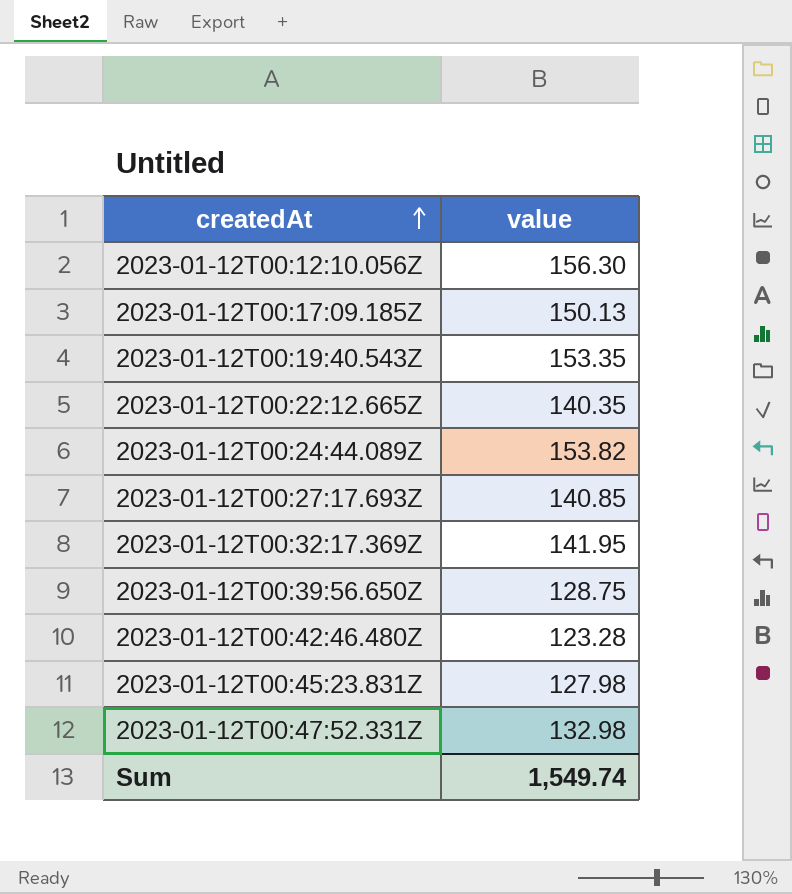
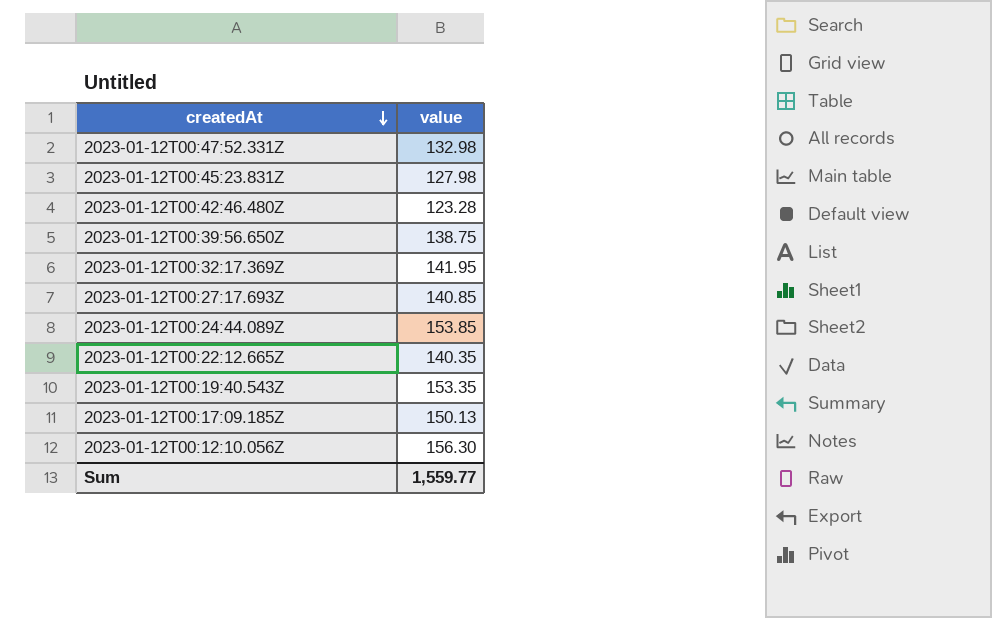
row order: createdAt ascending -> createdAt descending
2023-01-12T00:39:56.650Z | value: 128.75 -> 138.75
2023-01-12T00:24:44.089Z | value: 153.82 -> 153.85
Sum | value: 1,549.74 -> 1,559.77

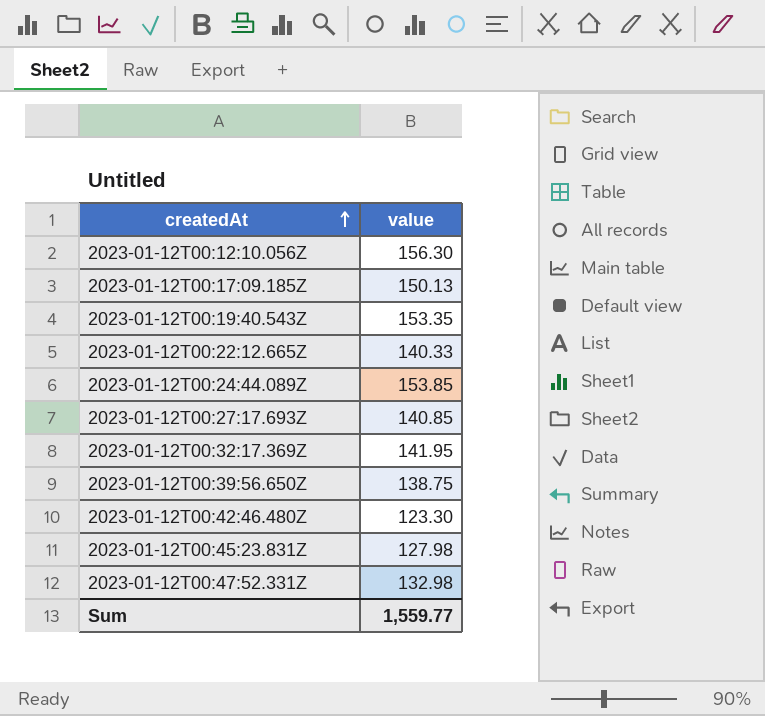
row order: createdAt descending -> createdAt ascending
2023-01-12T00:22:12.665Z | value: 140.35 -> 140.33
2023-01-12T00:42:46.480Z | value: 123.28 -> 123.30

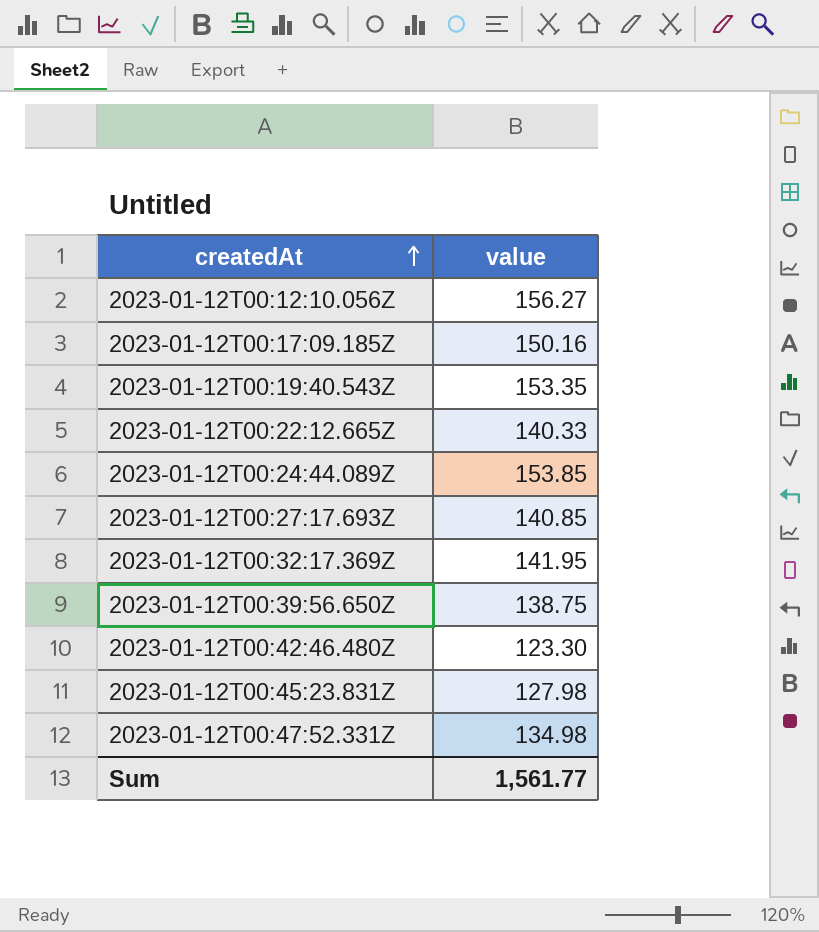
2023-01-12T00:12:10.056Z | value: 156.30 -> 156.27
2023-01-12T00:17:09.185Z | value: 150.13 -> 150.16
2023-01-12T00:47:52.331Z | value: 132.98 -> 134.98
Sum | value: 1,559.77 -> 1,561.77

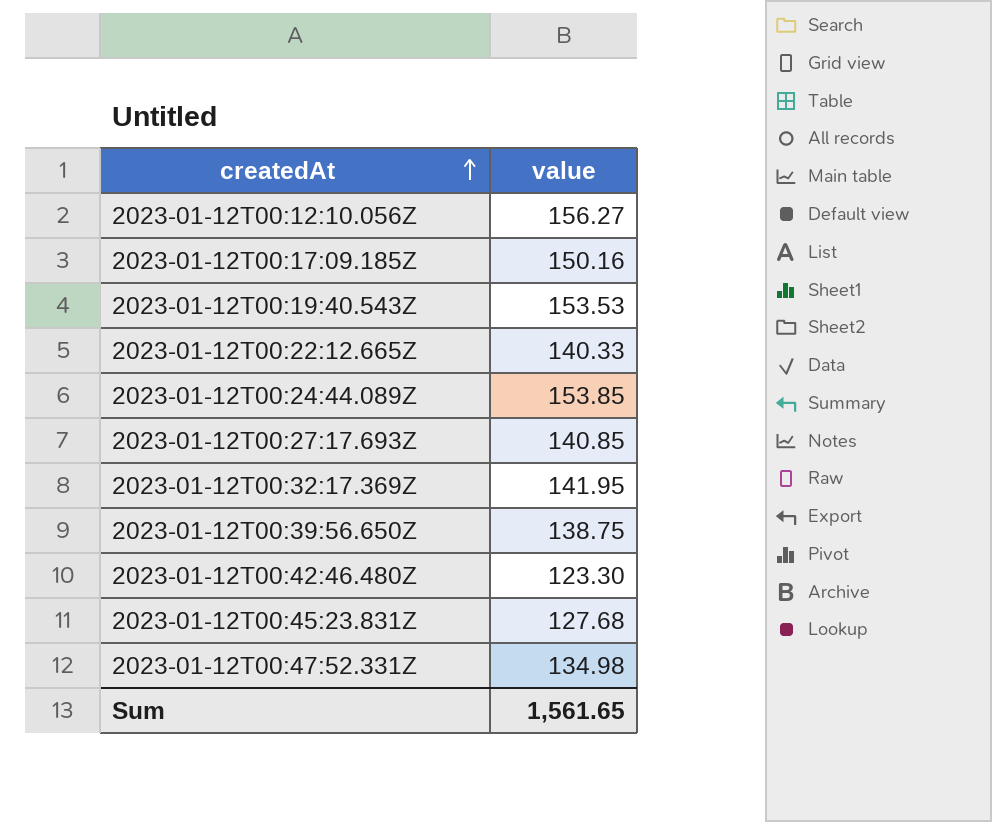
2023-01-12T00:19:40.543Z | value: 153.35 -> 153.53
2023-01-12T00:45:23.831Z | value: 127.98 -> 127.68
Sum | value: 1,561.77 -> 1,561.65

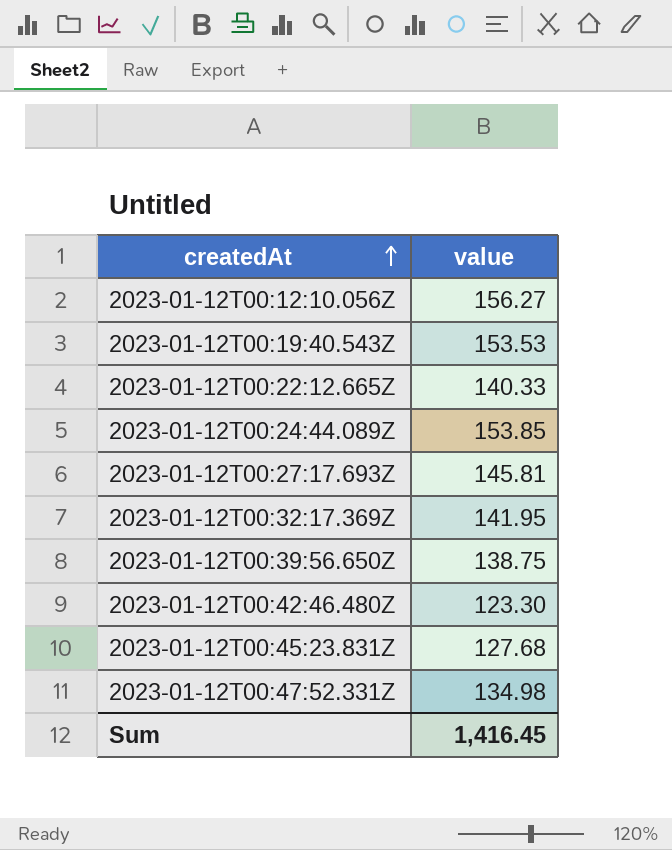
row 2023-01-12T00:17:09.185Z: 150.16 -> none
2023-01-12T00:27:17.693Z | value: 140.85 -> 145.81
Sum | value: 1,561.65 -> 1,416.45

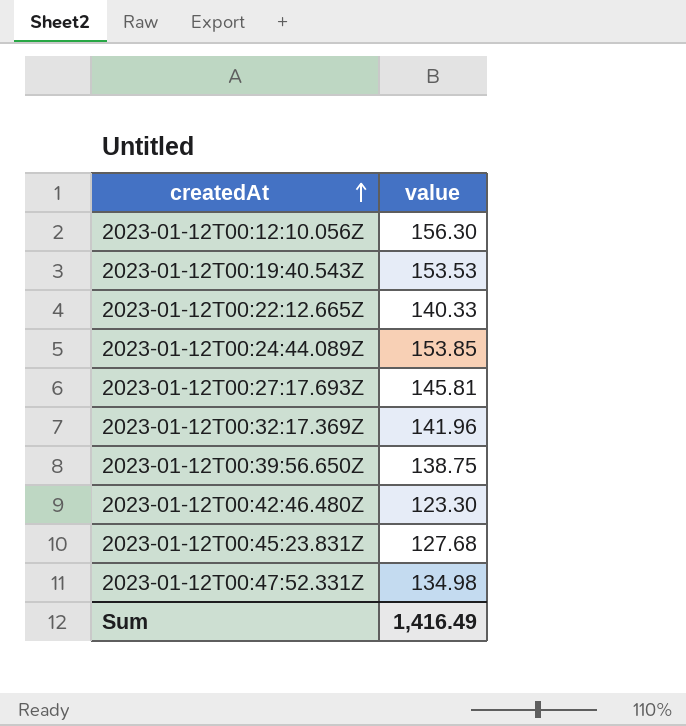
2023-01-12T00:12:10.056Z | value: 156.27 -> 156.30
2023-01-12T00:32:17.369Z | value: 141.95 -> 141.96
Sum | value: 1,416.45 -> 1,416.49

